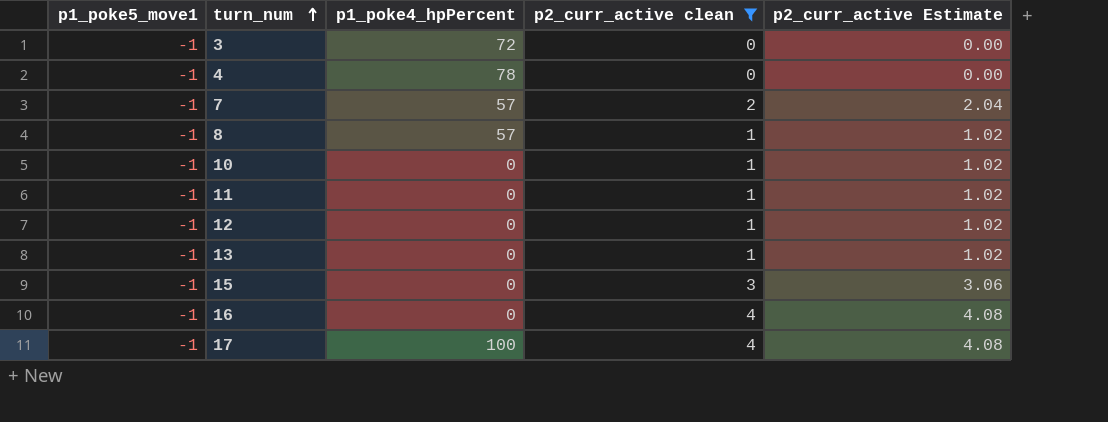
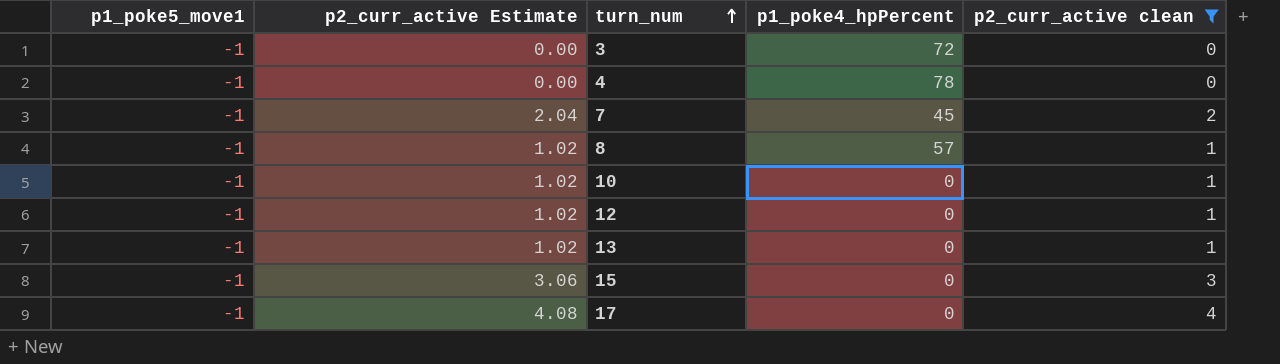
column p2_curr_active Estimate | position: 5 -> 2
row 11: -1 | 0 | 1 | 1.02 -> none
row 16: -1 | 0 | 4 | 4.08 -> none
7 | p1_poke4_hpPercent: 57 -> 45
17 | p1_poke4_hpPercent: 100 -> 0

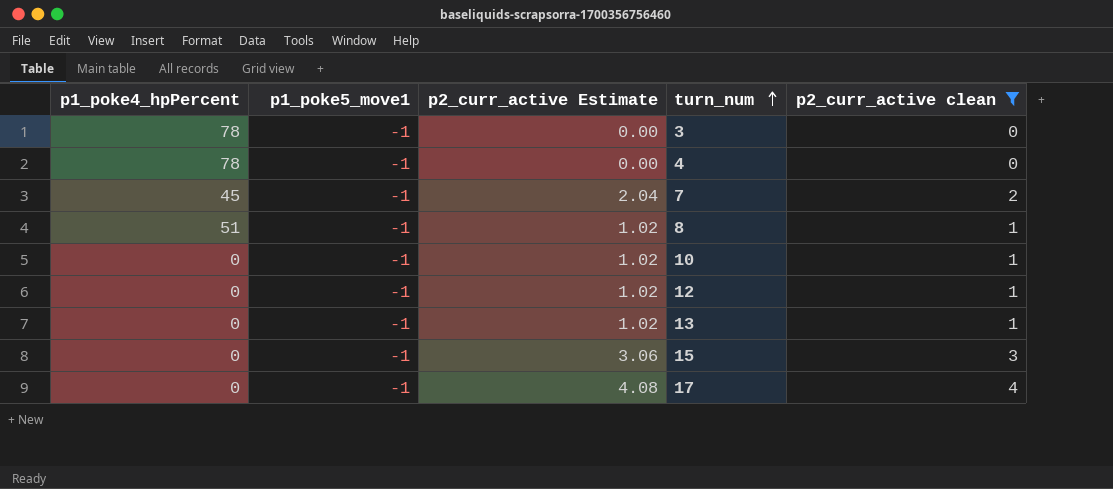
column p1_poke4_hpPercent | position: 4 -> 1
3 | p1_poke4_hpPercent: 72 -> 78
8 | p1_poke4_hpPercent: 57 -> 51

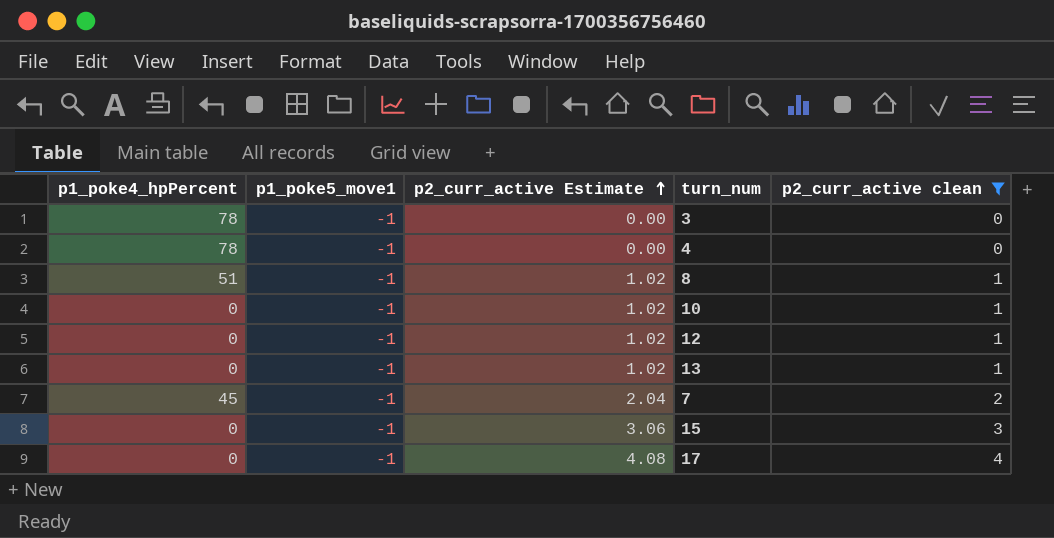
row order: turn_num ascending -> p2_curr_active Estimate ascending

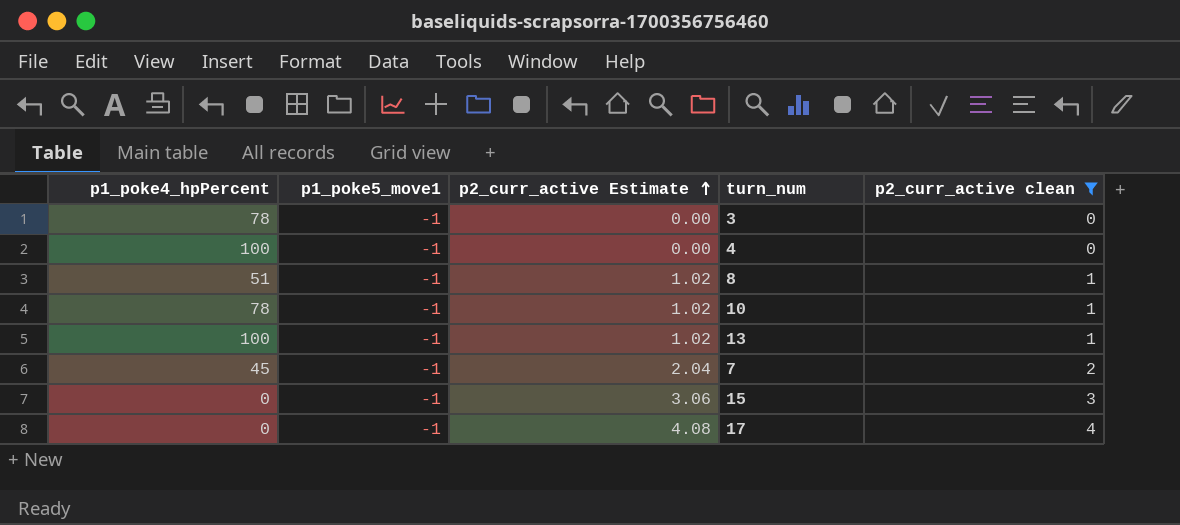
row 12: 0 | -1 | 1.02 | 1 -> none
4 | p1_poke4_hpPercent: 78 -> 100
10 | p1_poke4_hpPercent: 0 -> 78
13 | p1_poke4_hpPercent: 0 -> 100

